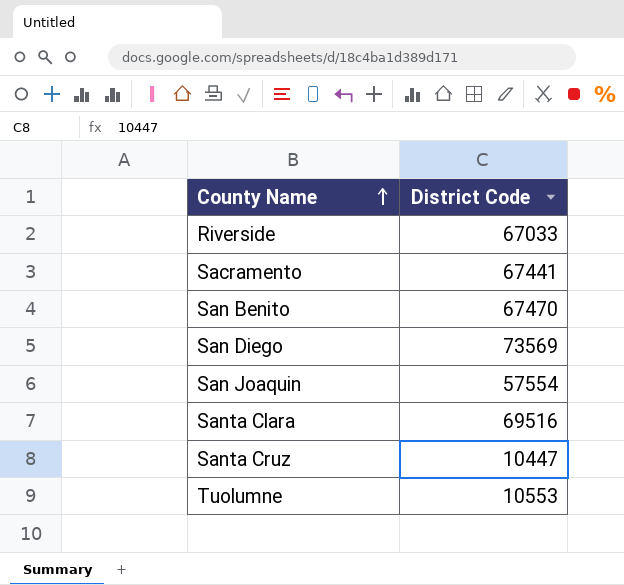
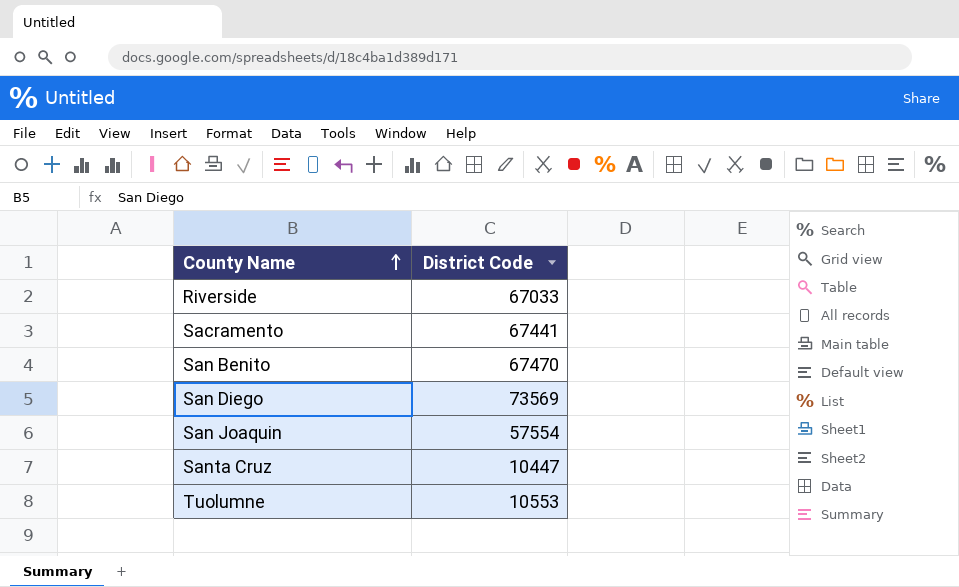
row Santa Clara: 69516 -> none

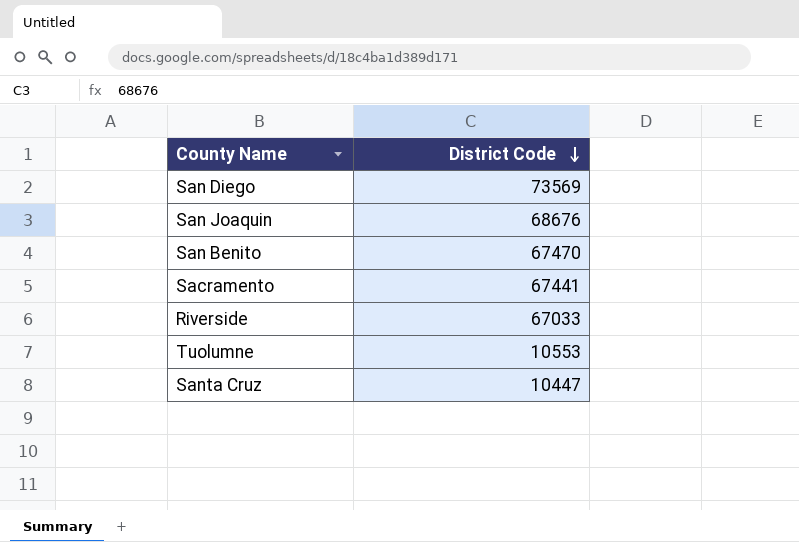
row order: County Name ascending -> District Code descending
San Joaquin | District Code: 57554 -> 68676

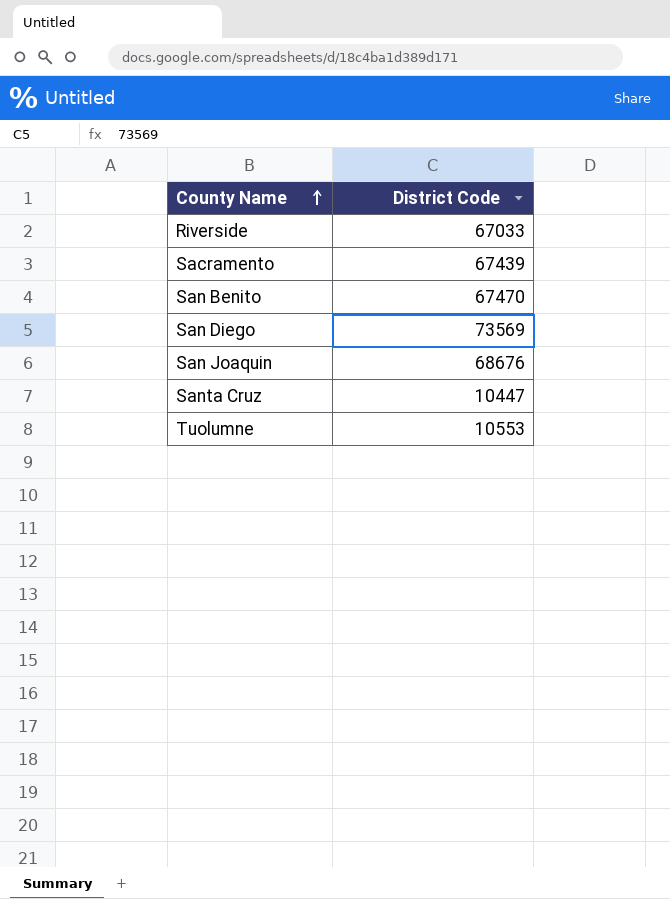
row order: District Code descending -> County Name ascending
Sacramento | District Code: 67441 -> 67439

